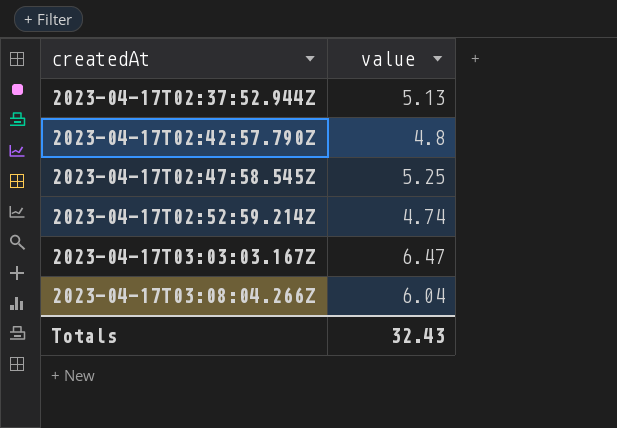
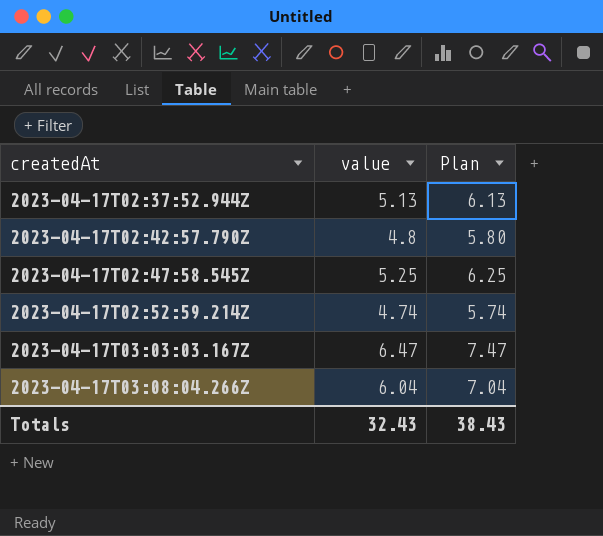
column Plan | formula: none -> [value] + 1

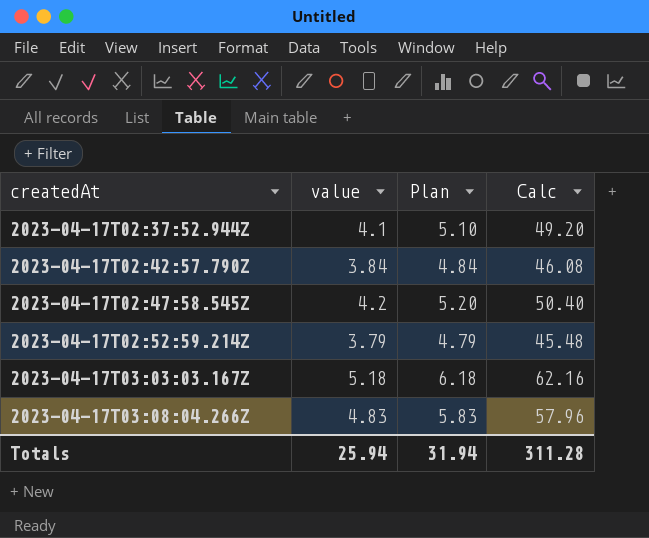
column Calc | formula: none -> [value] * 12
2023-04-17T02:37:52.944Z | value: 5.13 -> 4.1
2023-04-17T02:37:52.944Z | Plan: 6.13 -> 5.10
2023-04-17T02:42:57.790Z | value: 4.8 -> 3.84
2023-04-17T02:42:57.790Z | Plan: 5.80 -> 4.84
2023-04-17T02:47:58.545Z | value: 5.25 -> 4.2
2023-04-17T02:47:58.545Z | Plan: 6.25 -> 5.20
2023-04-17T02:52:59.214Z | value: 4.74 -> 3.79
2023-04-17T02:52:59.214Z | Plan: 5.74 -> 4.79
2023-04-17T03:03:03.167Z | value: 6.47 -> 5.18
2023-04-17T03:03:03.167Z | Plan: 7.47 -> 6.18
2023-04-17T03:08:04.266Z | value: 6.04 -> 4.83
2023-04-17T03:08:04.266Z | Plan: 7.04 -> 5.83
Totals | value: 32.43 -> 25.94
Totals | Plan: 38.43 -> 31.94

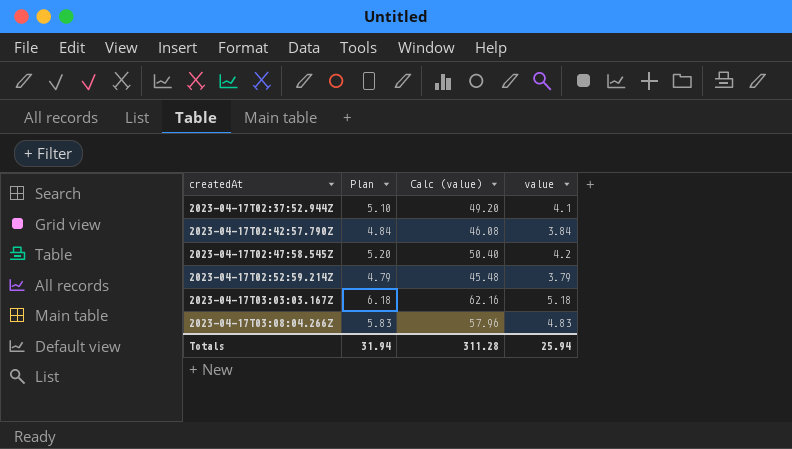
column name: Calc -> Calc (value)
column value | position: 2 -> 4

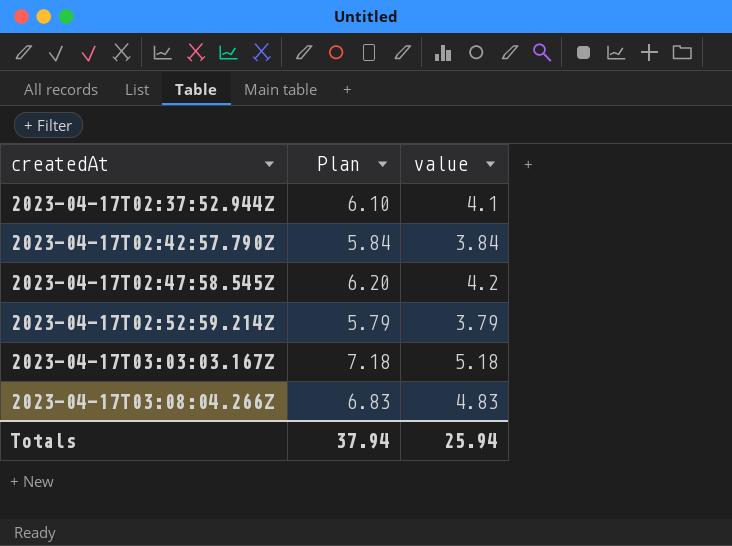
column Calc (value) | formula: [value] * 12 -> none
column Plan | formula: [value] + 1 -> [value] + 2
Totals | Plan: 31.94 -> 37.94

